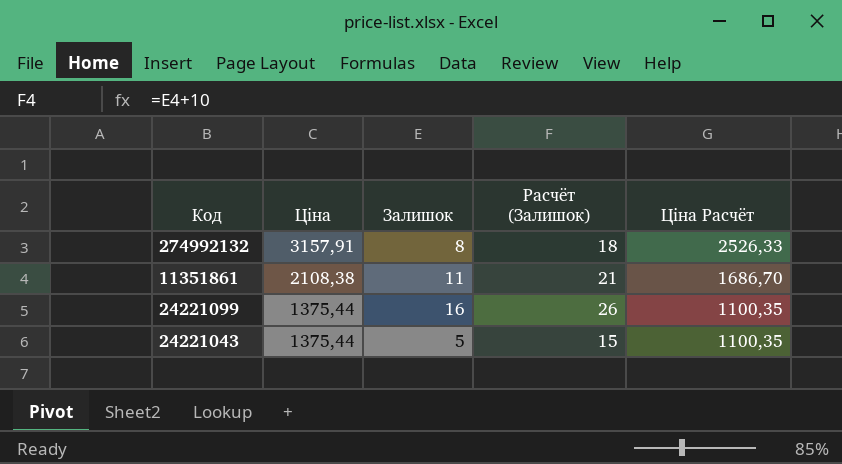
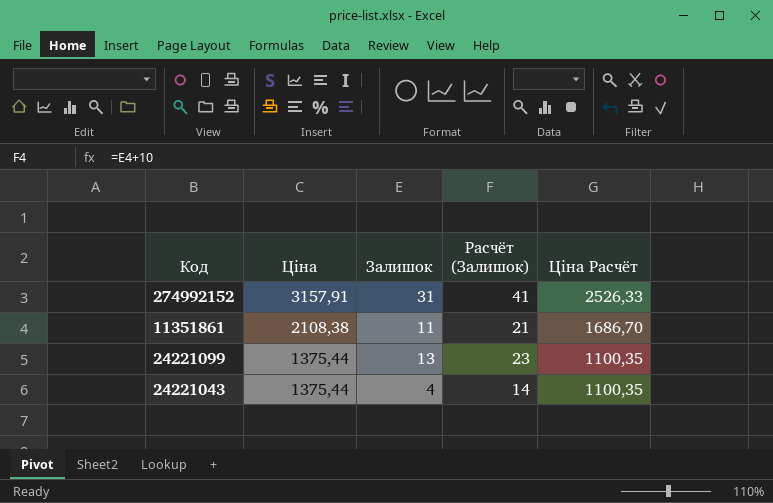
row 274992132: 3157,91 | 8 | 18 | 2526,33 -> none
row 274992152: none -> 3157,91 | 31 | 41 | 2526,33
24221099 | Залишок: 16 -> 13
24221099 | Расчёт (Залишок): 26 -> 23
24221043 | Залишок: 5 -> 4
24221043 | Расчёт (Залишок): 15 -> 14

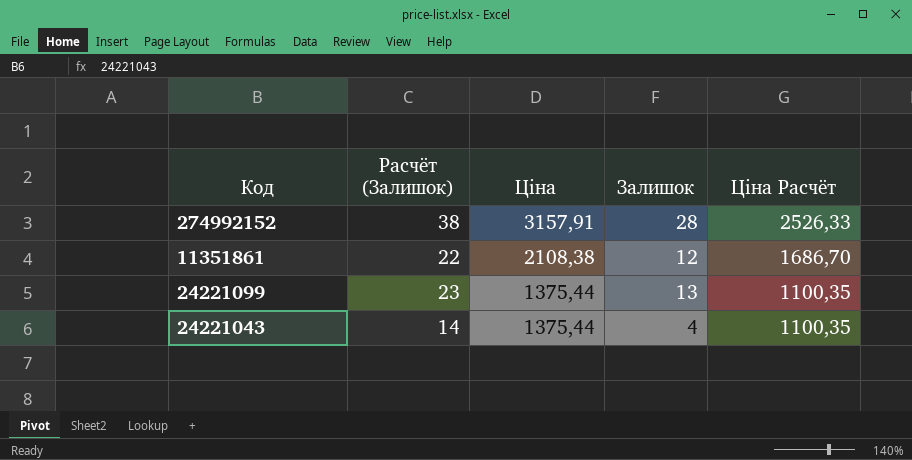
column Расчёт (Залишок) | position: 4 -> 2
274992152 | Расчёт (Залишок): 41 -> 38
274992152 | Залишок: 31 -> 28
11351861 | Расчёт (Залишок): 21 -> 22
11351861 | Залишок: 11 -> 12

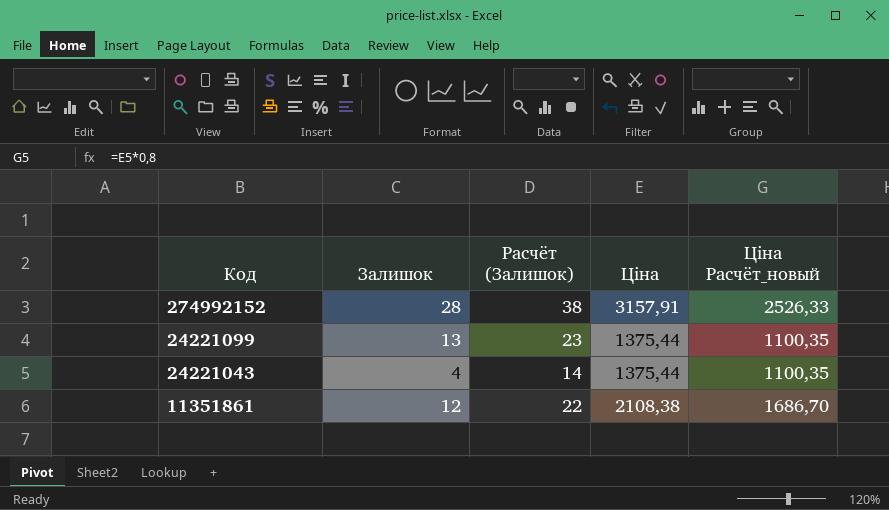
row order: Ціна descending -> Код descending
column Залишок | position: 4 -> 2
column name: Ціна Расчёт -> Ціна Расчёт_новый

